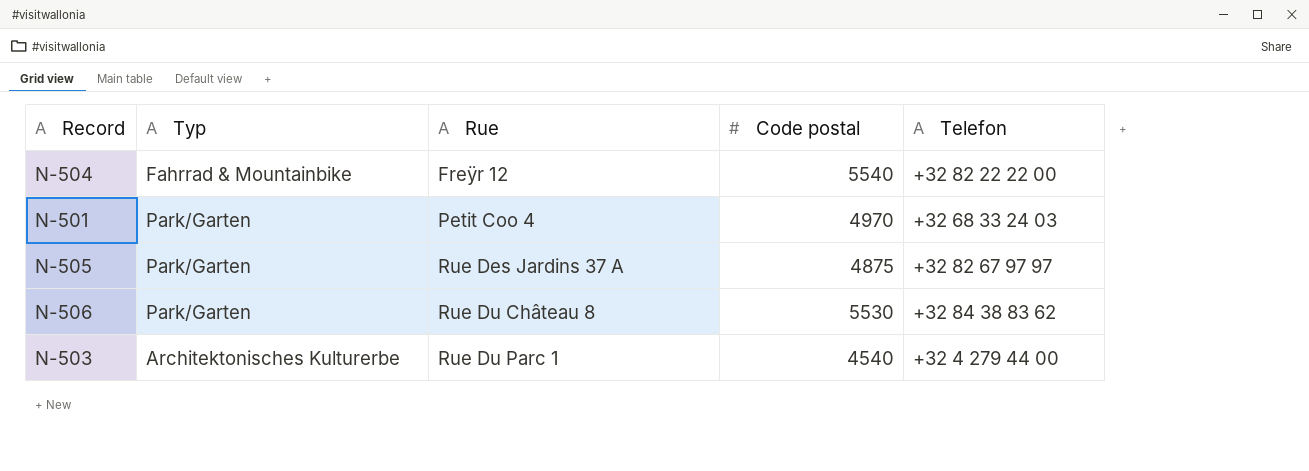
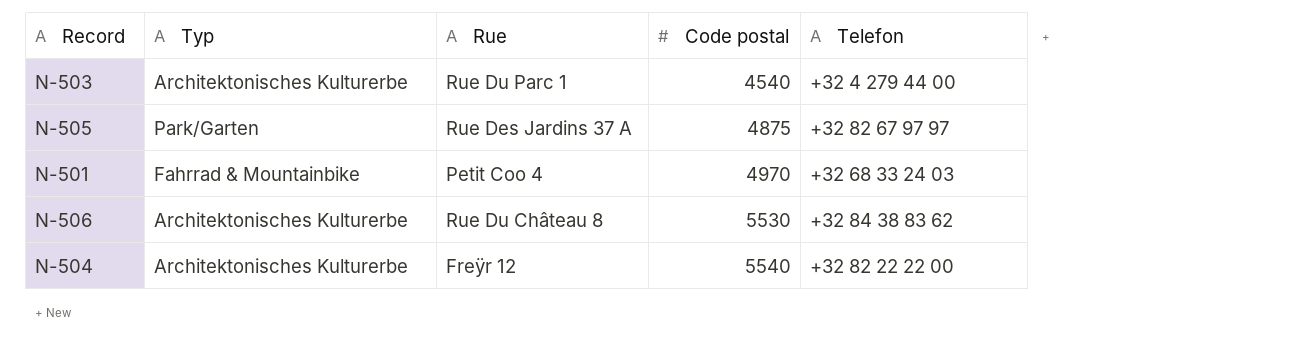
row order: Rue ascending -> Code postal ascending
N-501 | Typ: Park/Garten -> Fahrrad & Mountainbike
N-506 | Typ: Park/Garten -> Architektonisches Kulturerbe
N-504 | Typ: Fahrrad & Mountainbike -> Architektonisches Kulturerbe

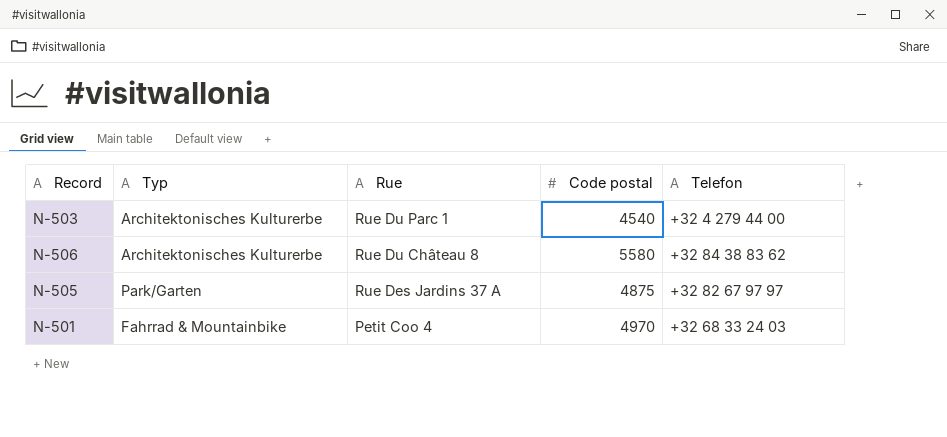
row order: Code postal ascending -> Rue descending
row N-504: Architektonisches Kulturerbe | Freÿr 12 | 5540 | +32 82 22 22 00 -> none
N-506 | Code postal: 5530 -> 5580

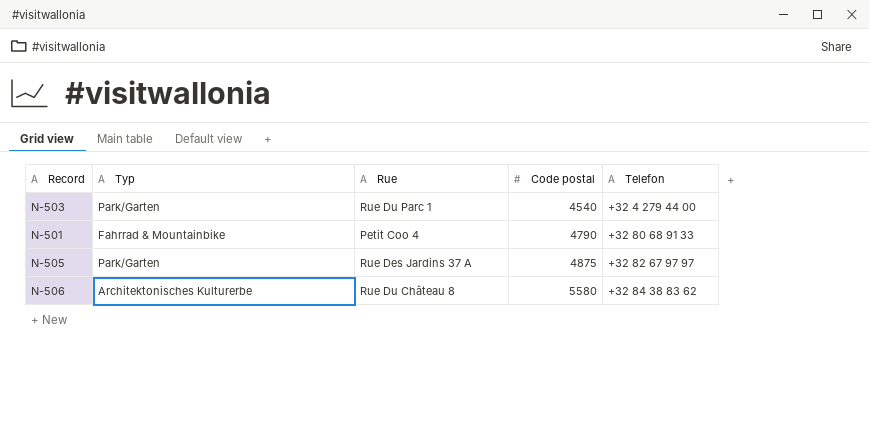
row order: Rue descending -> Code postal ascending
N-503 | Typ: Architektonisches Kulturerbe -> Park/Garten
N-501 | Code postal: 4970 -> 4790
N-501 | Telefon: +32 68 33 24 03 -> +32 80 68 91 33

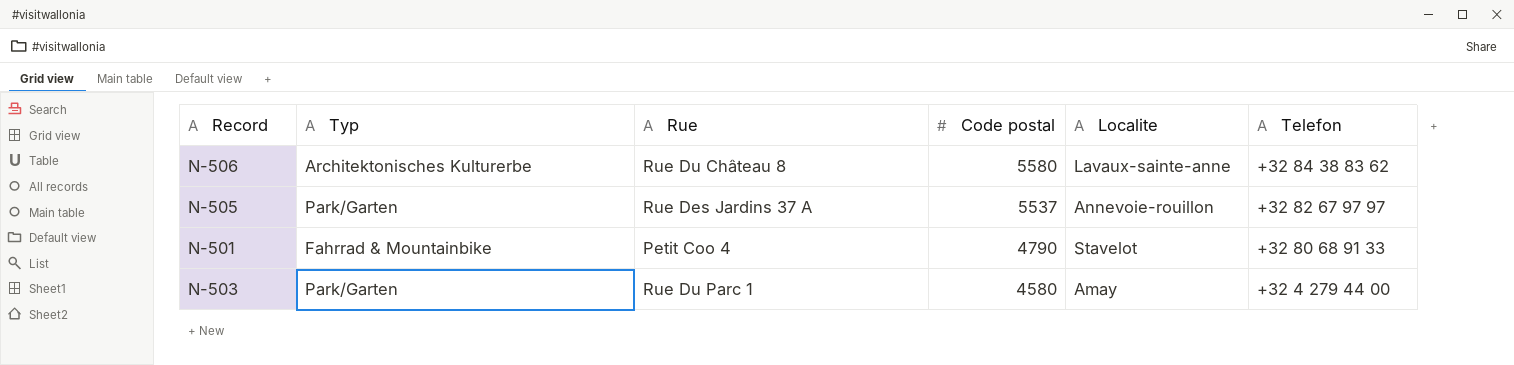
row order: Code postal ascending -> Code postal descending
column Localite | position: none -> 5
N-505 | Code postal: 4875 -> 5537
N-503 | Code postal: 4540 -> 4580

